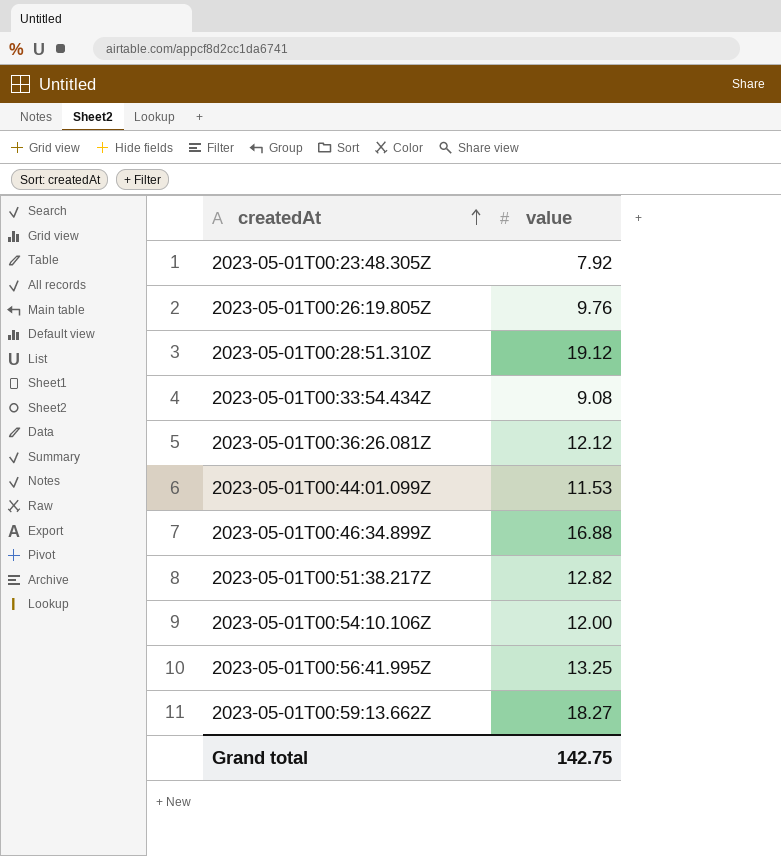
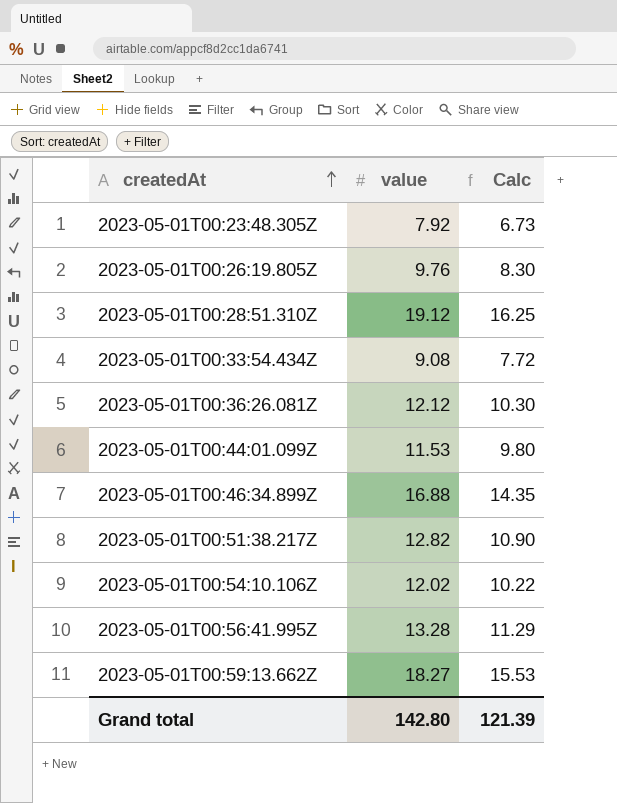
column Calc | formula: none -> [value] * 0.85
2023-05-01T00:54:10.106Z | value: 12.00 -> 12.02
2023-05-01T00:56:41.995Z | value: 13.25 -> 13.28
Grand total | value: 142.75 -> 142.80

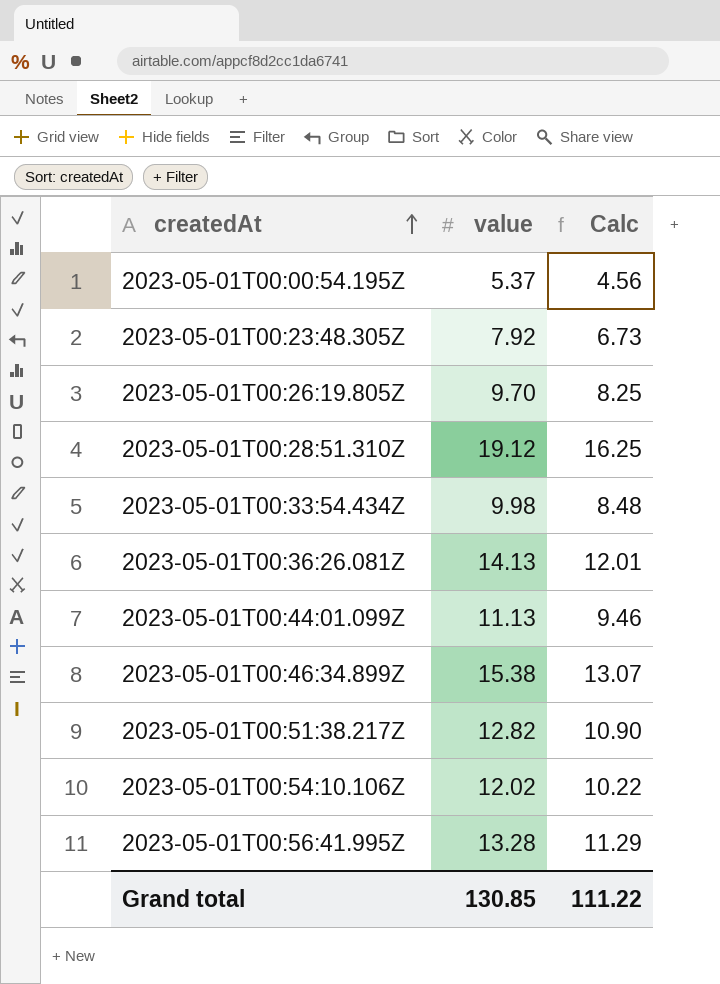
row 2023-05-01T00:59:13.662Z: 18.27 | 15.53 -> none
row 2023-05-01T00:00:54.195Z: none -> 5.37 | 4.56
2023-05-01T00:26:19.805Z | value: 9.76 -> 9.70
2023-05-01T00:26:19.805Z | Calc: 8.30 -> 8.25
2023-05-01T00:33:54.434Z | value: 9.08 -> 9.98
2023-05-01T00:33:54.434Z | Calc: 7.72 -> 8.48
2023-05-01T00:36:26.081Z | value: 12.12 -> 14.13
2023-05-01T00:36:26.081Z | Calc: 10.30 -> 12.01
2023-05-01T00:44:01.099Z | value: 11.53 -> 11.13
2023-05-01T00:44:01.099Z | Calc: 9.80 -> 9.46
2023-05-01T00:46:34.899Z | value: 16.88 -> 15.38
2023-05-01T00:46:34.899Z | Calc: 14.35 -> 13.07
Grand total | value: 142.80 -> 130.85
Grand total | Calc: 121.39 -> 111.22

